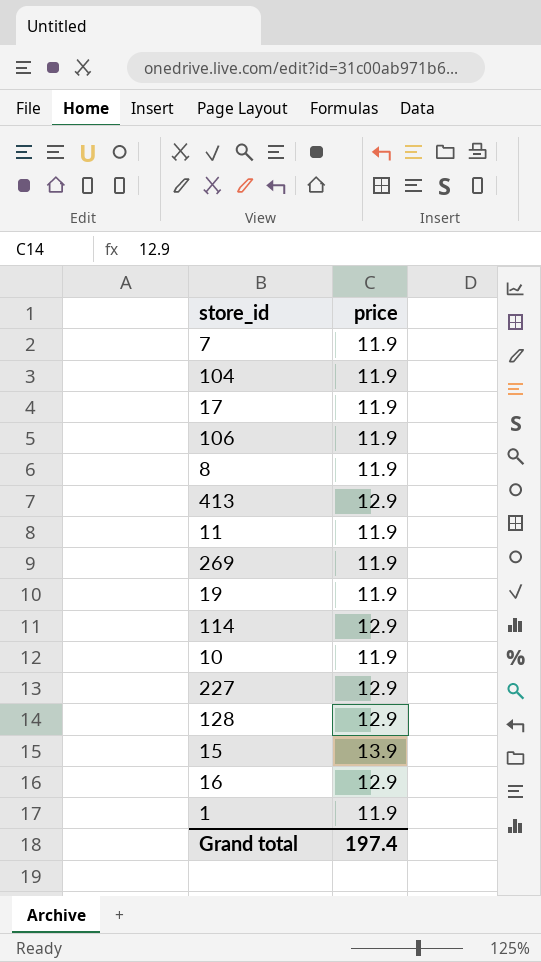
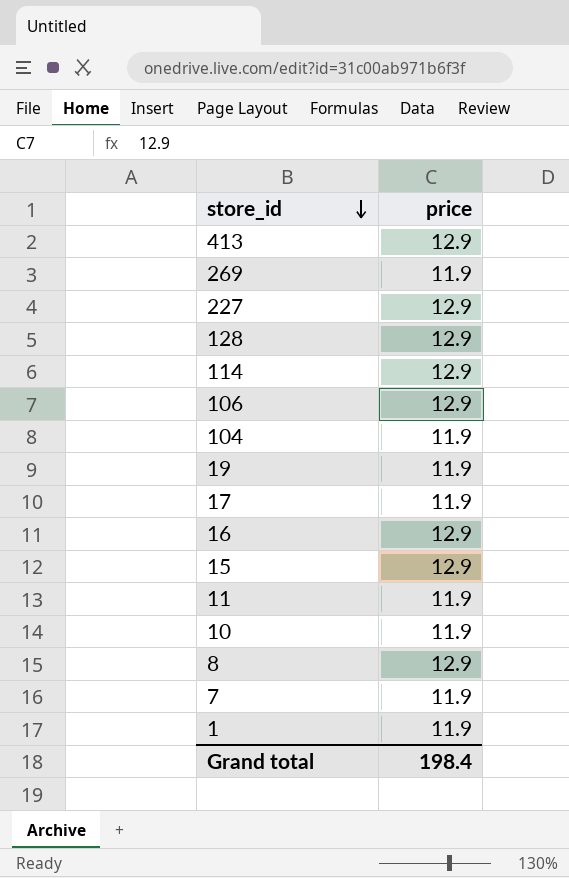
row order: none -> store_id descending
106 | price: 11.9 -> 12.9
15 | price: 13.9 -> 12.9
8 | price: 11.9 -> 12.9
Grand total | price: 197.4 -> 198.4

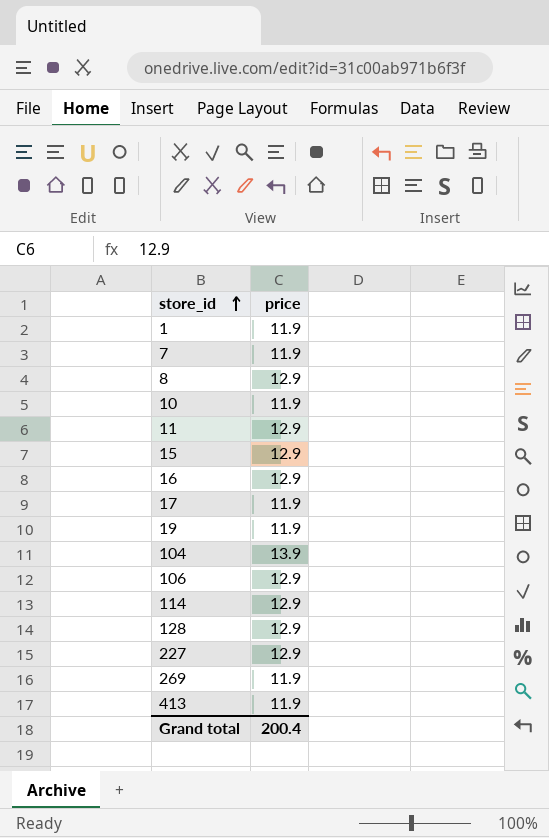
row order: store_id descending -> store_id ascending
11 | price: 11.9 -> 12.9
104 | price: 11.9 -> 13.9
413 | price: 12.9 -> 11.9
Grand total | price: 198.4 -> 200.4

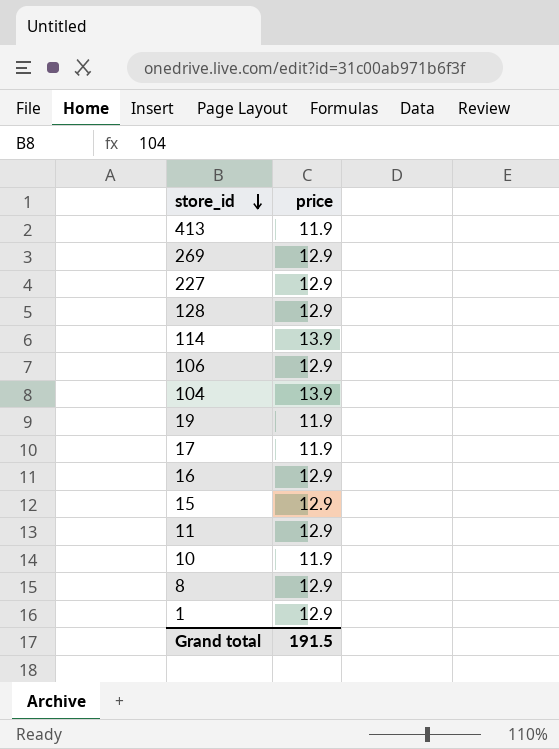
row order: store_id ascending -> store_id descending
row 7: 11.9 -> none
269 | price: 11.9 -> 12.9
114 | price: 12.9 -> 13.9
1 | price: 11.9 -> 12.9
Grand total | price: 200.4 -> 191.5

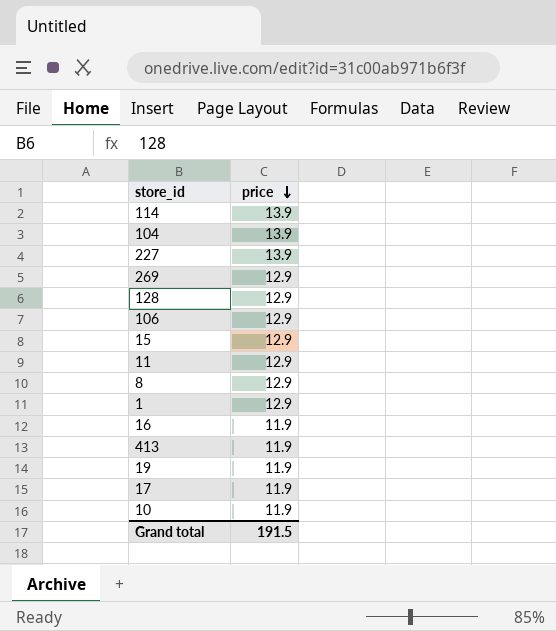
row order: store_id descending -> price descending
227 | price: 12.9 -> 13.9
16 | price: 12.9 -> 11.9

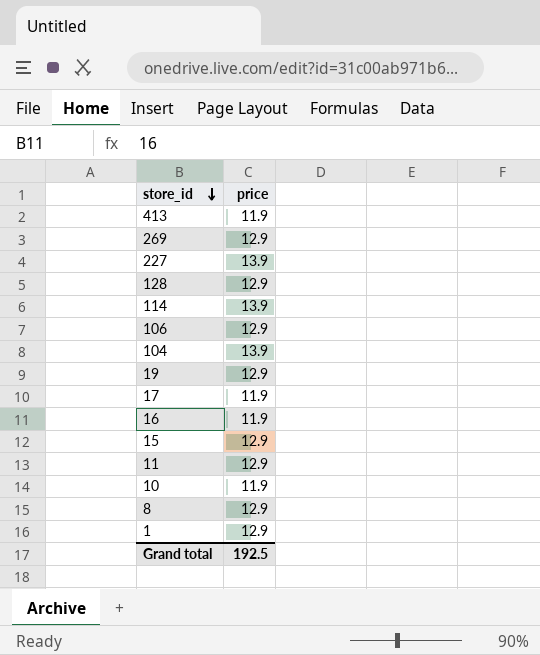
row order: price descending -> store_id descending
19 | price: 11.9 -> 12.9
Grand total | price: 191.5 -> 192.5

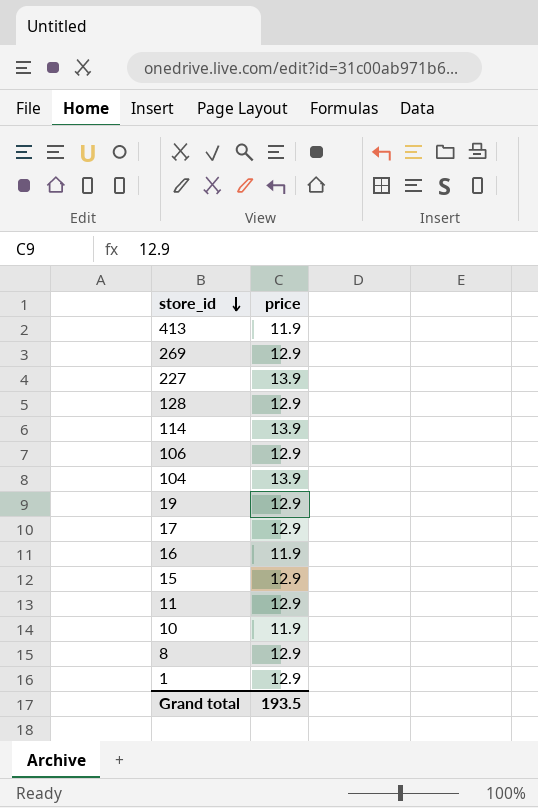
17 | price: 11.9 -> 12.9
Grand total | price: 192.5 -> 193.5

